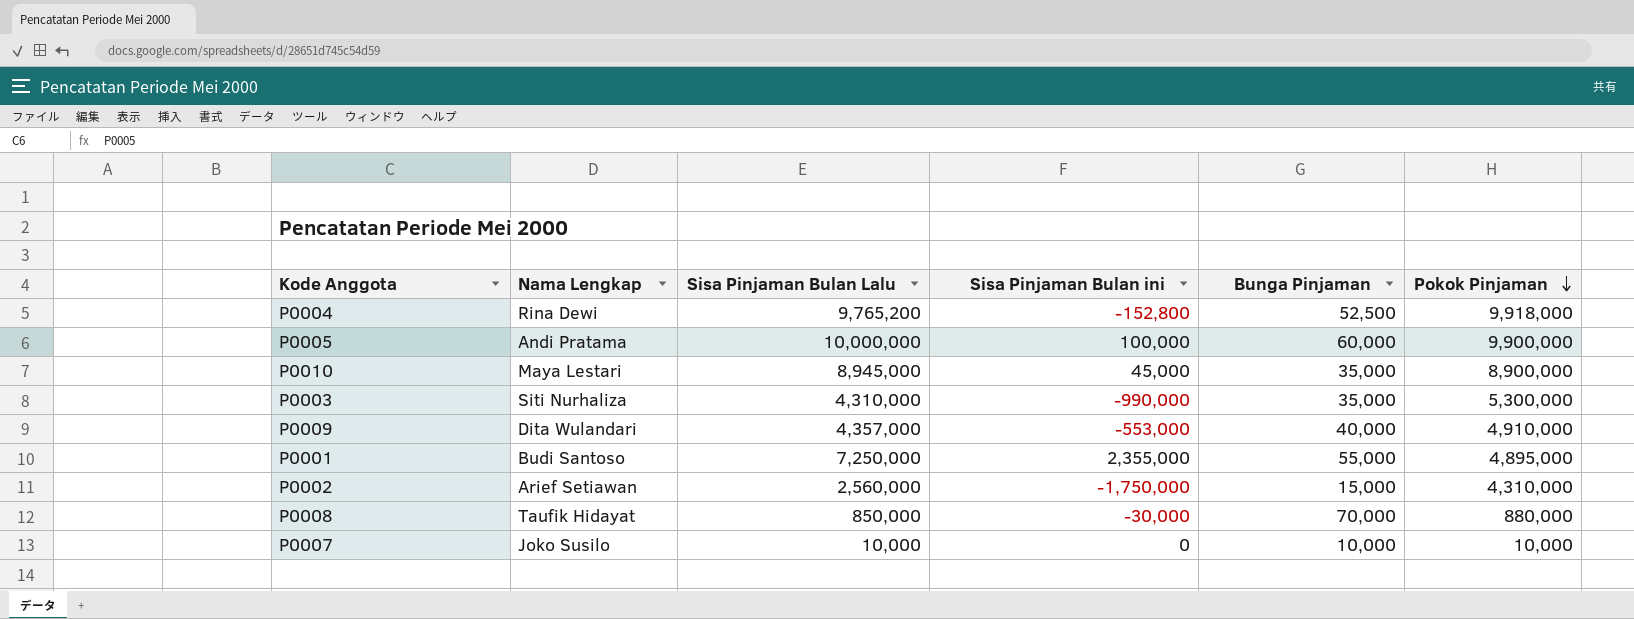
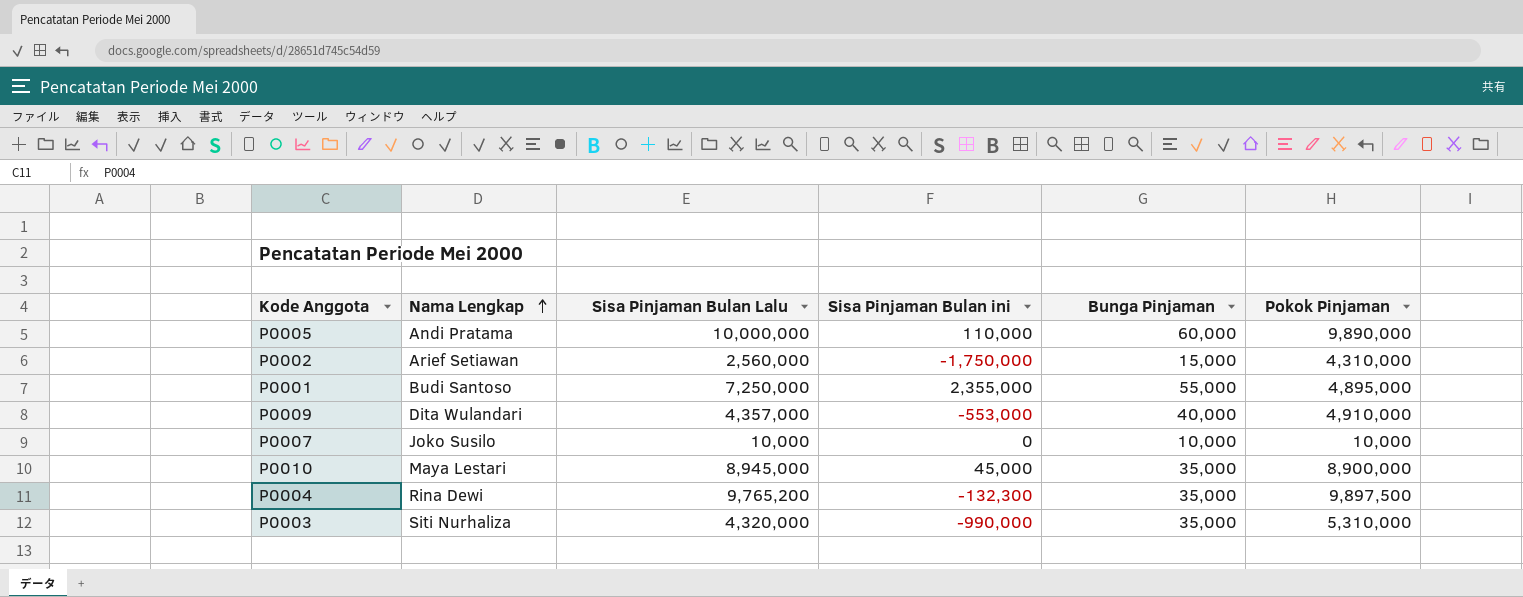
row order: Pokok Pinjaman descending -> Nama Lengkap ascending
row P0008: Taufik Hidayat | 850,000 | -30,000 | 70,000 | 880,000 -> none
P0005 | Sisa Pinjaman Bulan ini: 100,000 -> 110,000
P0005 | Pokok Pinjaman: 9,900,000 -> 9,890,000
P0004 | Sisa Pinjaman Bulan ini: -152,800 -> -132,300
P0004 | Bunga Pinjaman: 52,500 -> 35,000
P0004 | Pokok Pinjaman: 9,918,000 -> 9,897,500
P0003 | Sisa Pinjaman Bulan Lalu: 4,310,000 -> 4,320,000
P0003 | Pokok Pinjaman: 5,300,000 -> 5,310,000

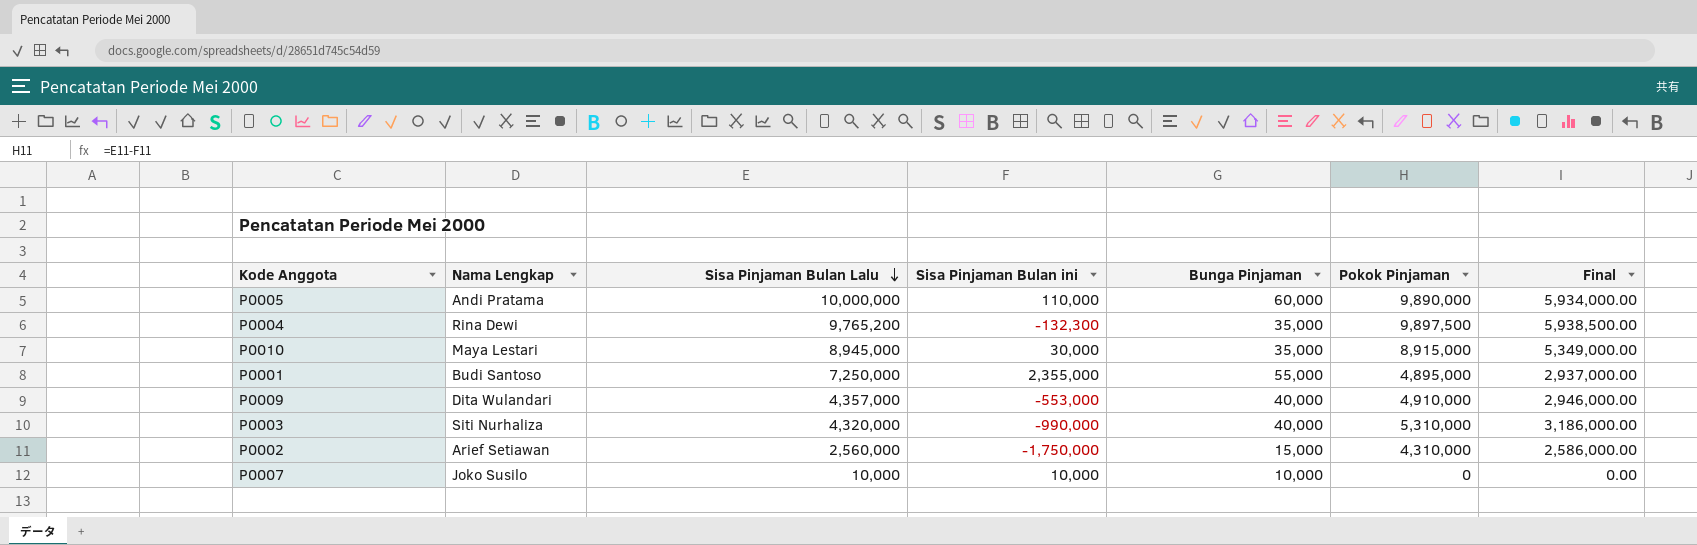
row order: Nama Lengkap ascending -> Sisa Pinjaman Bulan Lalu descending
column Final | formula: none -> [Pokok Pinjaman] * 0.6
P0010 | Sisa Pinjaman Bulan ini: 45,000 -> 30,000
P0010 | Pokok Pinjaman: 8,900,000 -> 8,915,000
P0003 | Bunga Pinjaman: 35,000 -> 40,000
P0007 | Sisa Pinjaman Bulan ini: 0 -> 10,000
P0007 | Pokok Pinjaman: 10,000 -> 0

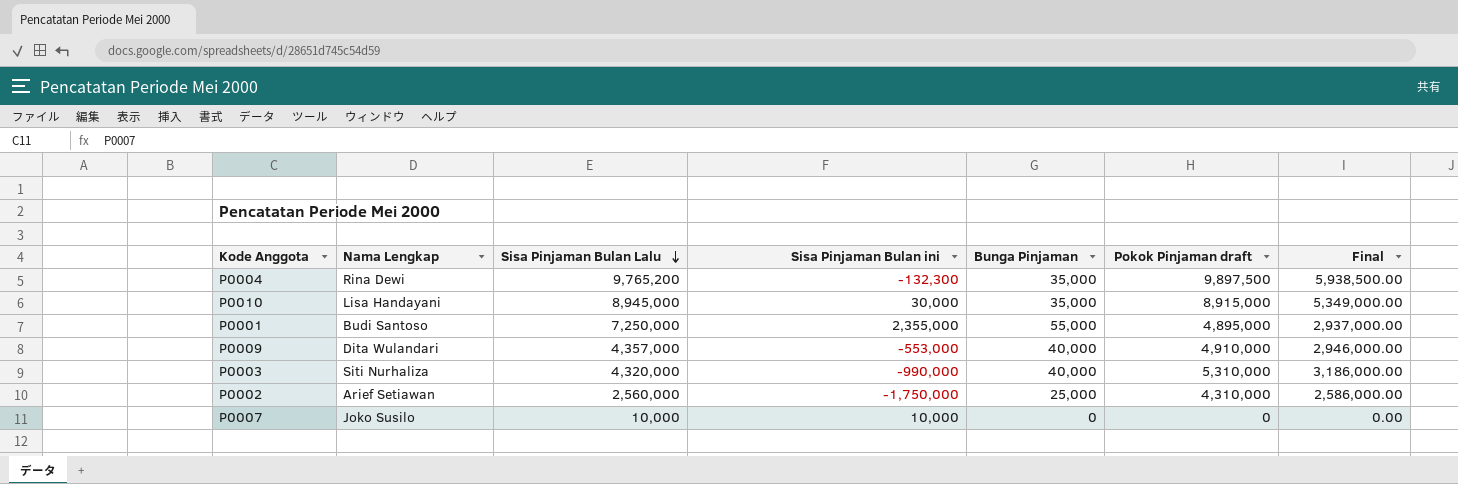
column name: Pokok Pinjaman -> Pokok Pinjaman draft
row P0005: Andi Pratama | 10,000,000 | 110,000 | 60,000 | 9,890,000 | 5,934,000.00 -> none
P0010 | Nama Lengkap: Maya Lestari -> Lisa Handayani
P0002 | Bunga Pinjaman: 15,000 -> 25,000
P0007 | Bunga Pinjaman: 10,000 -> 0

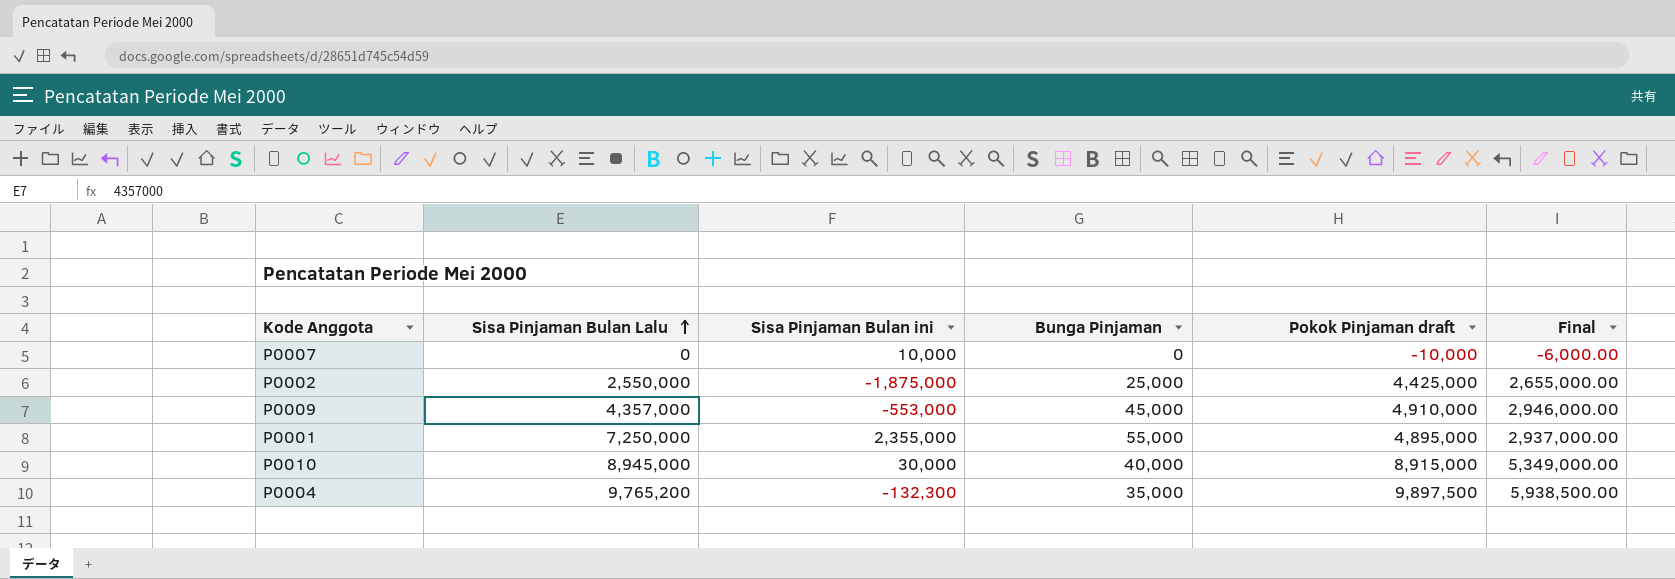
row order: Sisa Pinjaman Bulan Lalu descending -> Sisa Pinjaman Bulan Lalu ascending
column Nama Lengkap | position: 2 -> none
row P0003: Siti Nurhaliza | 4,320,000 | -990,000 | 40,000 | 5,310,000 | 3,186,000.00 -> none
P0007 | Sisa Pinjaman Bulan Lalu: 10,000 -> 0
P0007 | Pokok Pinjaman draft: 0 -> -10,000
P0007 | Final: 0.00 -> -6,000.00
P0002 | Sisa Pinjaman Bulan Lalu: 2,560,000 -> 2,550,000
P0002 | Sisa Pinjaman Bulan ini: -1,750,000 -> -1,875,000
P0002 | Pokok Pinjaman draft: 4,310,000 -> 4,425,000
P0002 | Final: 2,586,000.00 -> 2,655,000.00
P0009 | Bunga Pinjaman: 40,000 -> 45,000
P0010 | Bunga Pinjaman: 35,000 -> 40,000

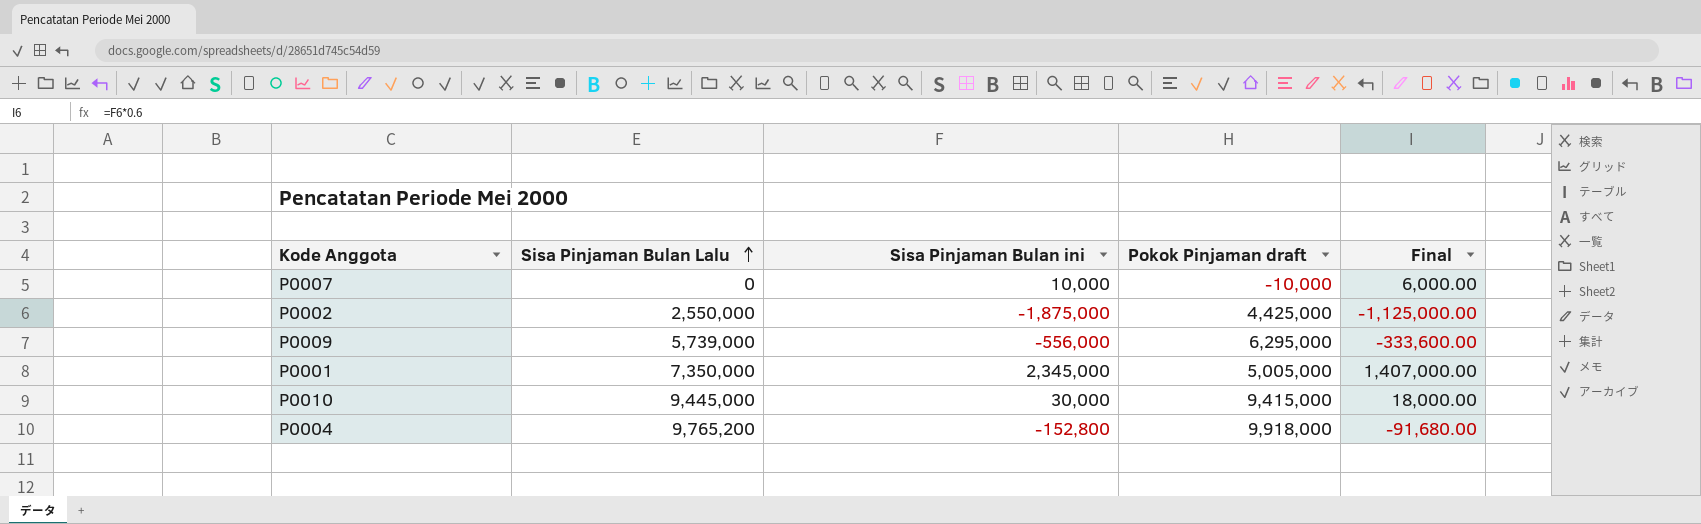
column Bunga Pinjaman | position: 4 -> none
column Final | formula: [Pokok Pinjaman draft] * 0.6 -> [Sisa Pinjaman Bulan ini] * 0.6
P0009 | Sisa Pinjaman Bulan Lalu: 4,357,000 -> 5,739,000
P0009 | Sisa Pinjaman Bulan ini: -553,000 -> -556,000
P0009 | Pokok Pinjaman draft: 4,910,000 -> 6,295,000
P0001 | Sisa Pinjaman Bulan Lalu: 7,250,000 -> 7,350,000
P0001 | Sisa Pinjaman Bulan ini: 2,355,000 -> 2,345,000
P0001 | Pokok Pinjaman draft: 4,895,000 -> 5,005,000
P0010 | Sisa Pinjaman Bulan Lalu: 8,945,000 -> 9,445,000
P0010 | Pokok Pinjaman draft: 8,915,000 -> 9,415,000
P0004 | Sisa Pinjaman Bulan ini: -132,300 -> -152,800
P0004 | Pokok Pinjaman draft: 9,897,500 -> 9,918,000

